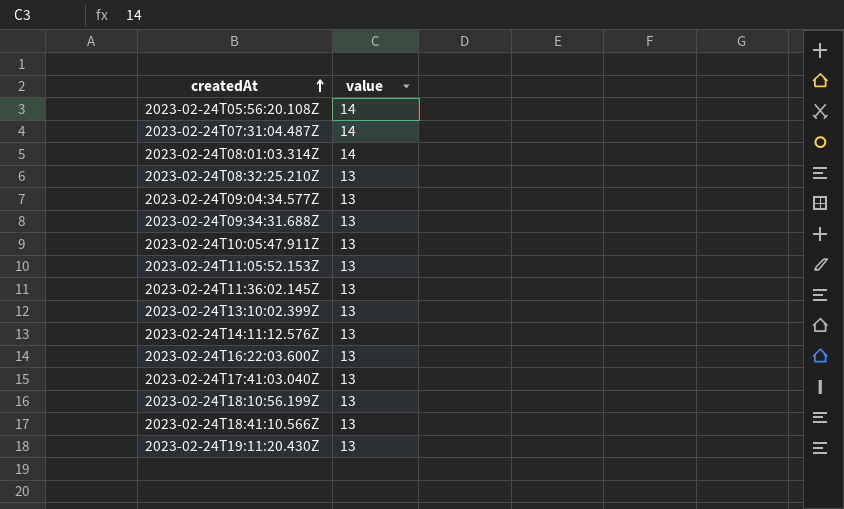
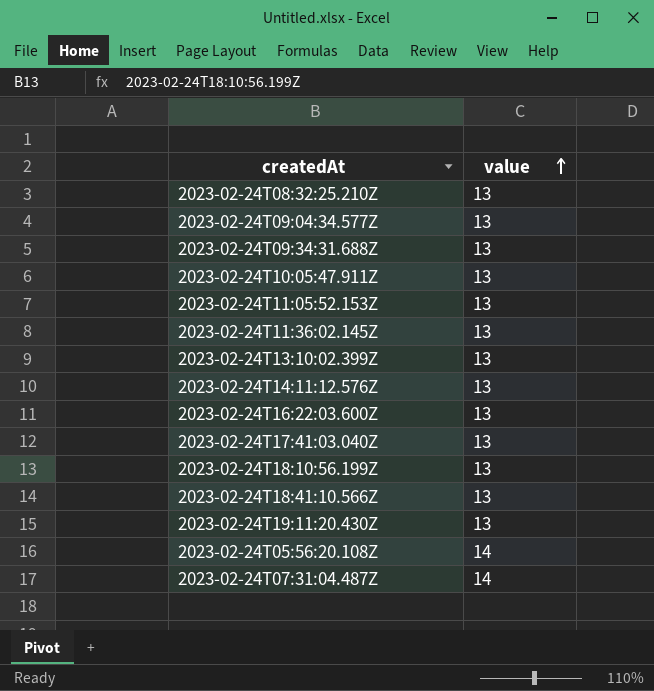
row order: createdAt ascending -> value ascending
row 2023-02-24T08:01:03.314Z: 14 -> none

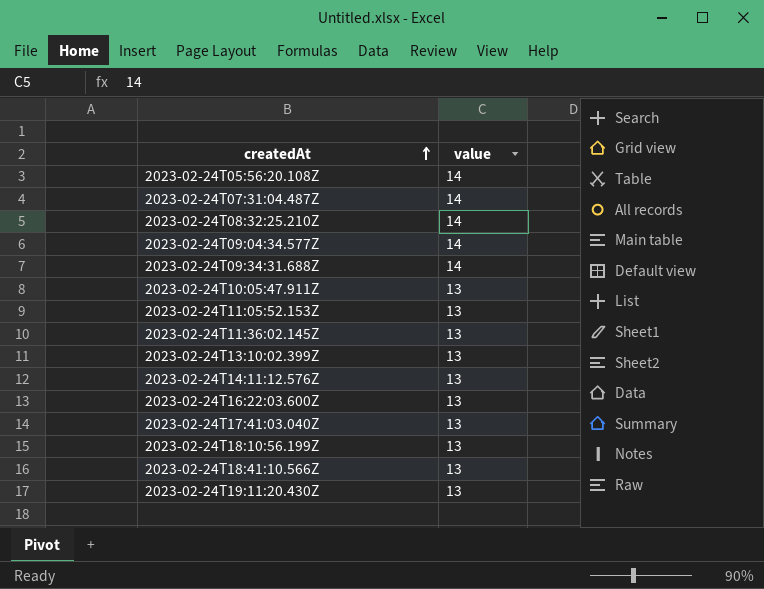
row order: value ascending -> createdAt ascending
2023-02-24T08:32:25.210Z | value: 13 -> 14
2023-02-24T09:04:34.577Z | value: 13 -> 14
2023-02-24T09:34:31.688Z | value: 13 -> 14

